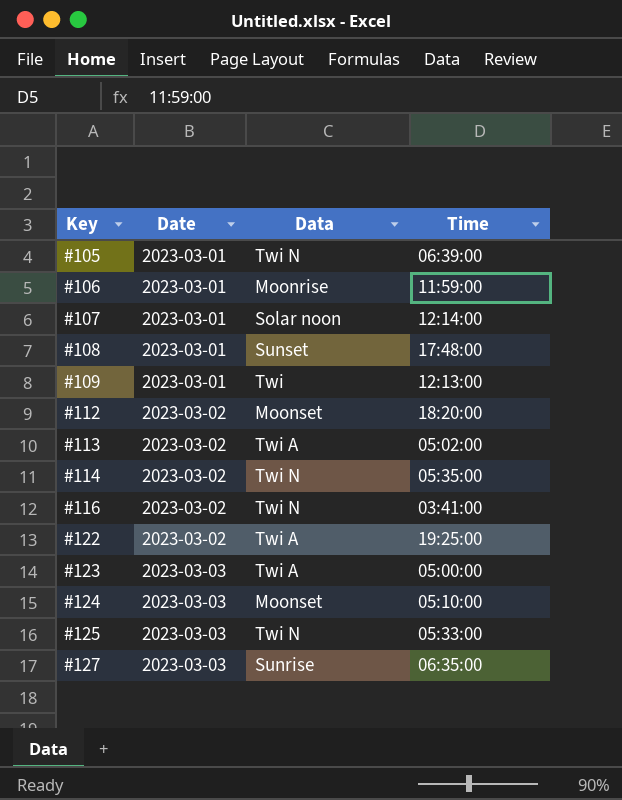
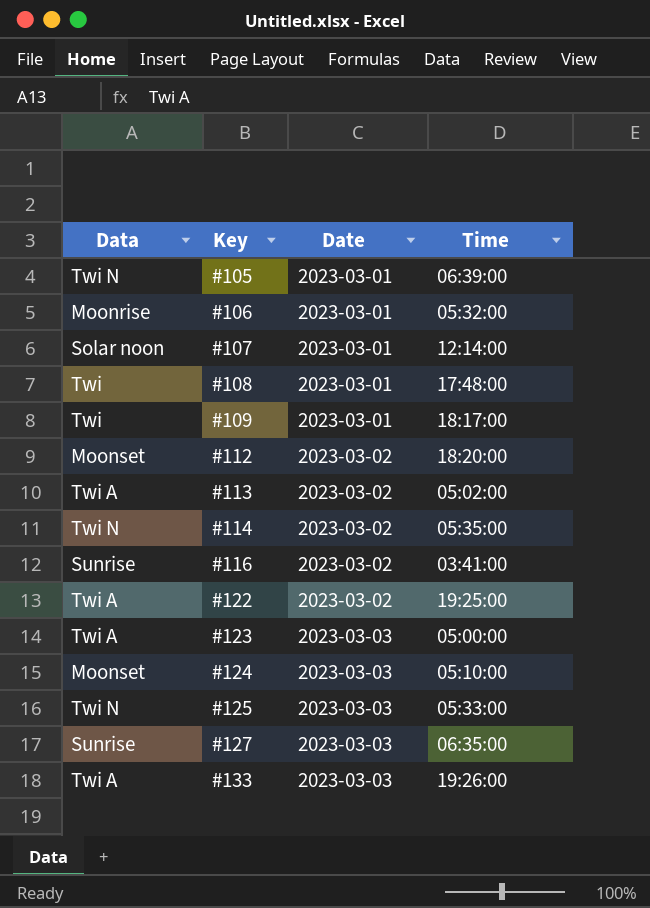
column Data | position: 3 -> 1
#106 | Time: 11:59:00 -> 05:32:00
#108 | Data: Sunset -> Twi
#109 | Time: 12:13:00 -> 18:17:00
#116 | Data: Twi N -> Sunrise
row #133: none -> Twi A | 2023-03-03 | 19:26:00

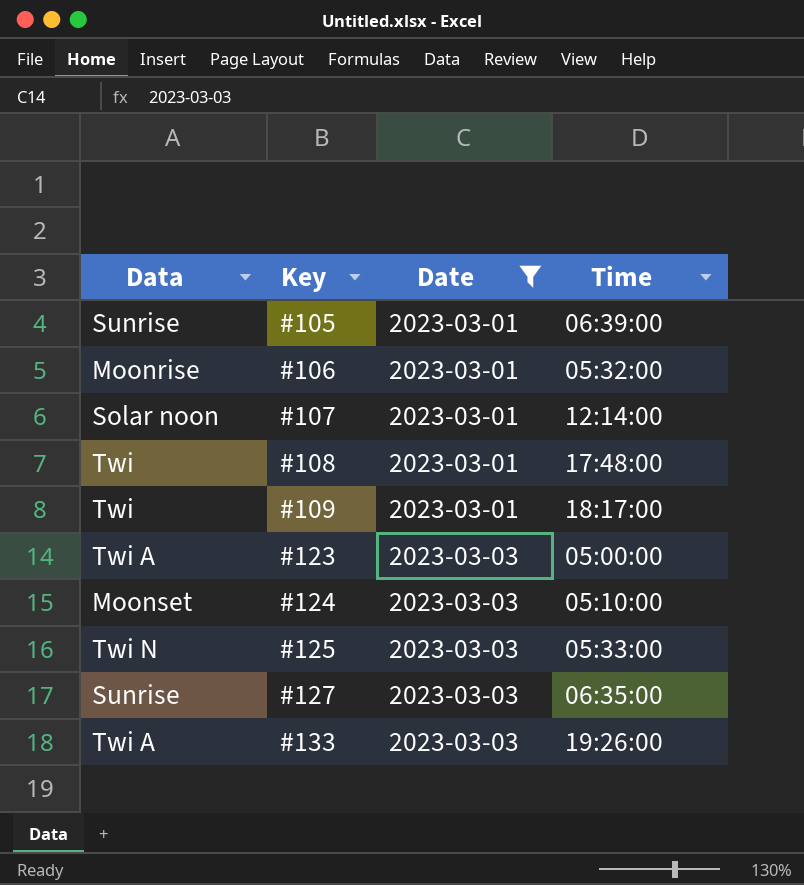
filter: none -> Date != 2023-03-02
#105 | Data: Twi N -> Sunrise

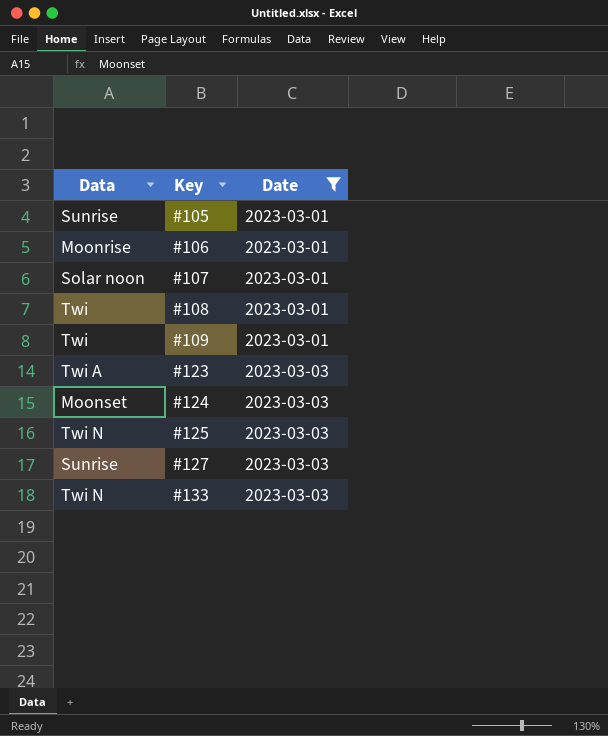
column Time | position: 4 -> none
#133 | Data: Twi A -> Twi N

